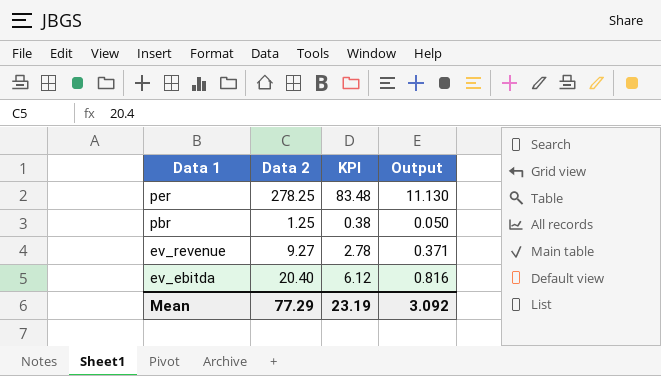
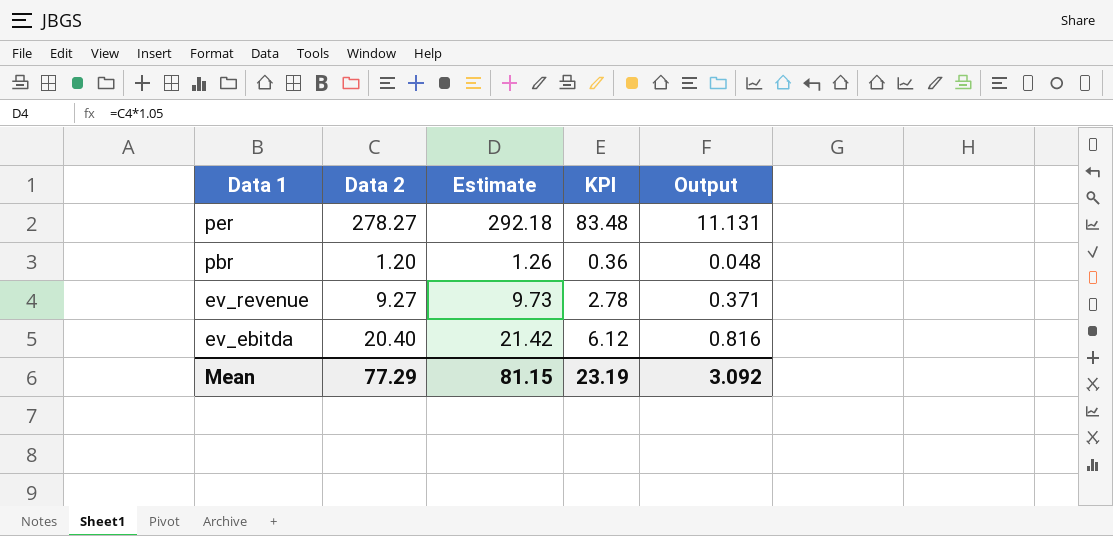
column Estimate | formula: none -> [Data 2] * 1.05
per | Data 2: 278.25 -> 278.27
per | Output: 11.130 -> 11.131
pbr | Data 2: 1.25 -> 1.20
pbr | KPI: 0.38 -> 0.36
pbr | Output: 0.050 -> 0.048

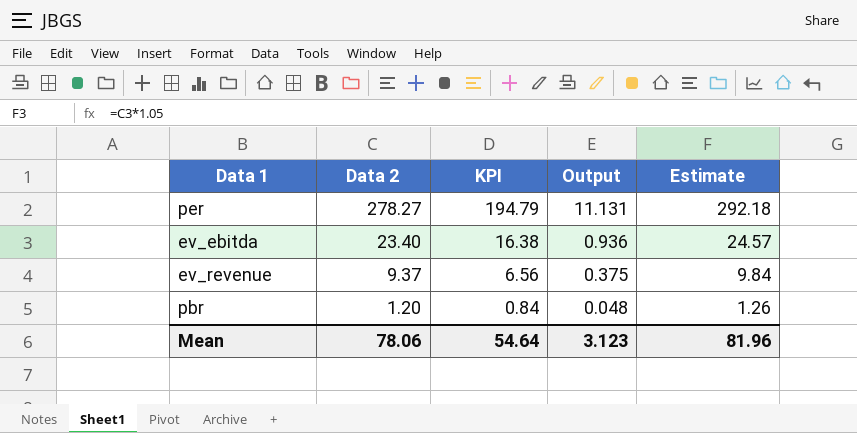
row order: Data 1 descending -> Data 2 descending
column KPI | formula: [Data 2] * 0.3 -> [Data 2] * 0.7
column Estimate | position: 3 -> 5
ev_ebitda | Data 2: 20.40 -> 23.40
ev_ebitda | Output: 0.816 -> 0.936
ev_ebitda | Estimate: 21.42 -> 24.57
ev_revenue | Data 2: 9.27 -> 9.37
ev_revenue | Output: 0.371 -> 0.375
ev_revenue | Estimate: 9.73 -> 9.84
Mean | Data 2: 77.29 -> 78.06
Mean | KPI: 23.19 -> 54.64
Mean | Output: 3.092 -> 3.123
Mean | Estimate: 81.15 -> 81.96

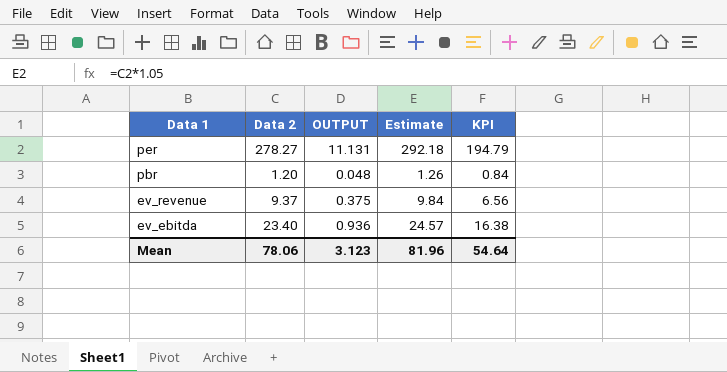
row order: Data 2 descending -> Data 1 descending
column name: Output -> OUTPUT
column KPI | position: 3 -> 5

